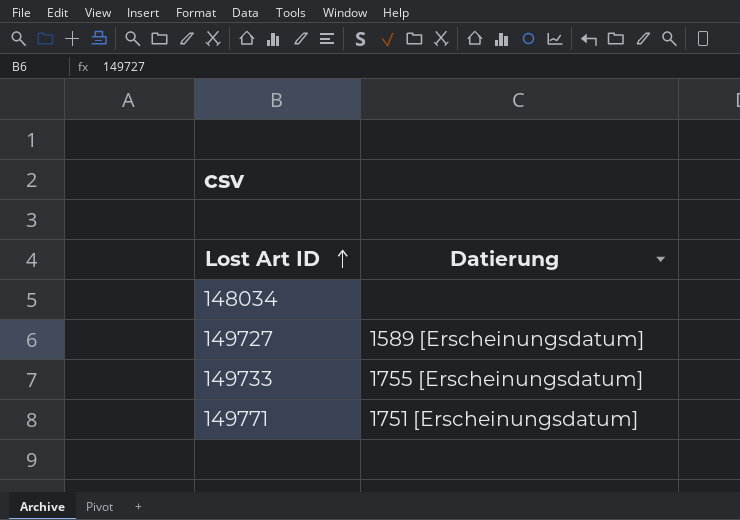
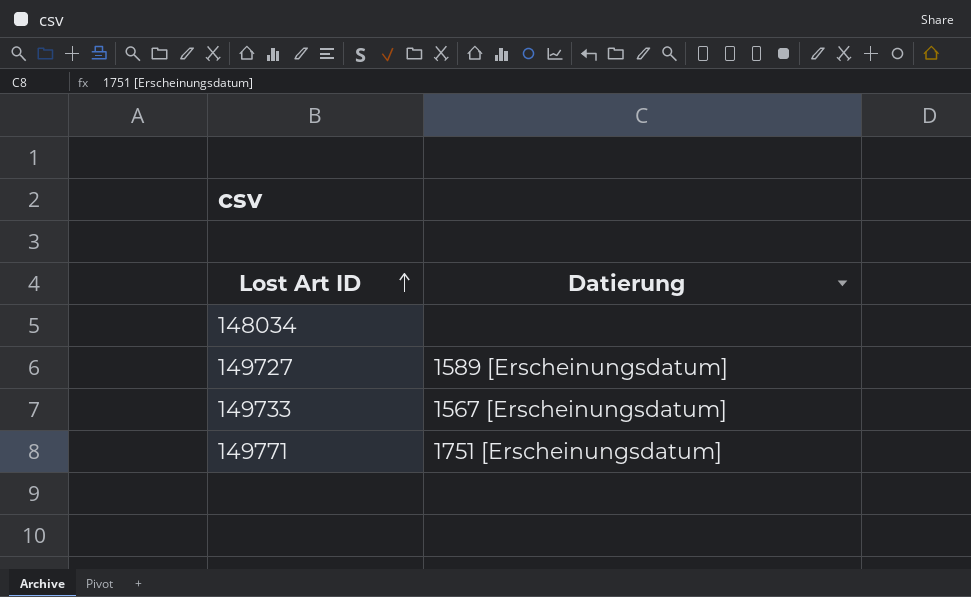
149733 | Datierung: 1755 [Erscheinungsdatum] -> 1567 [Erscheinungsdatum]

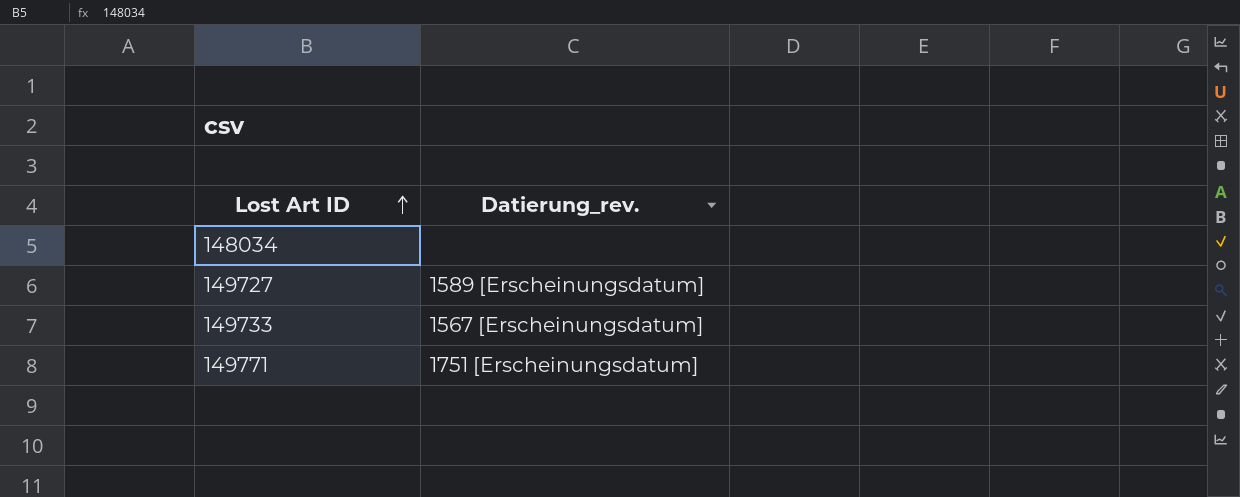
column name: Datierung -> Datierung_rev.

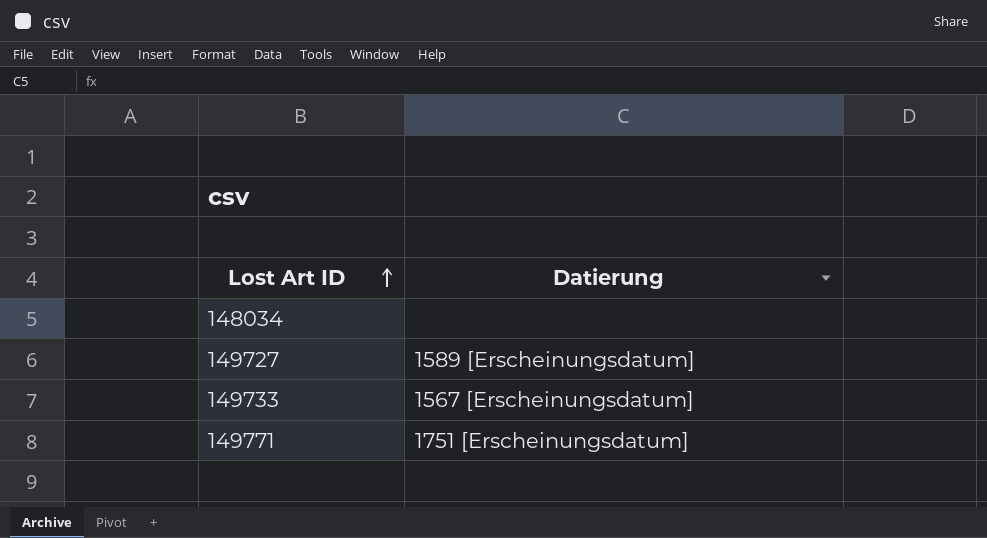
column name: Datierung_rev. -> Datierung

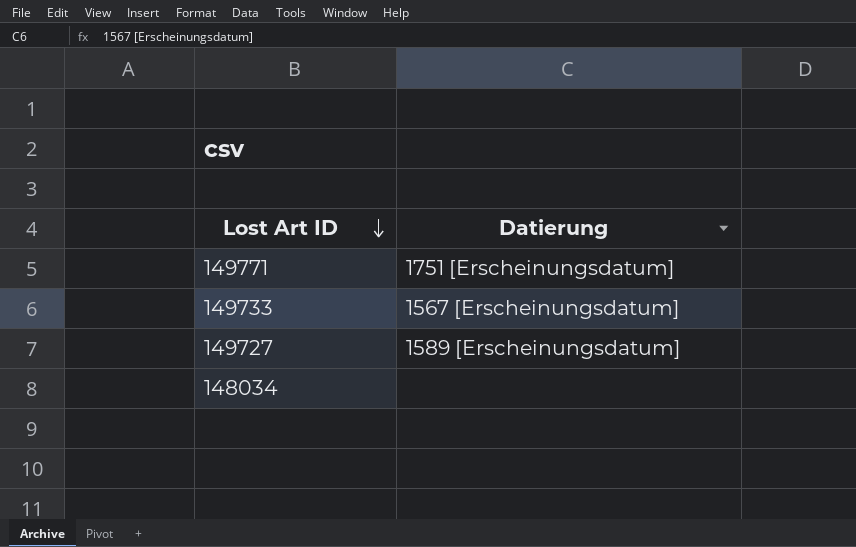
row order: Lost Art ID ascending -> Lost Art ID descending

